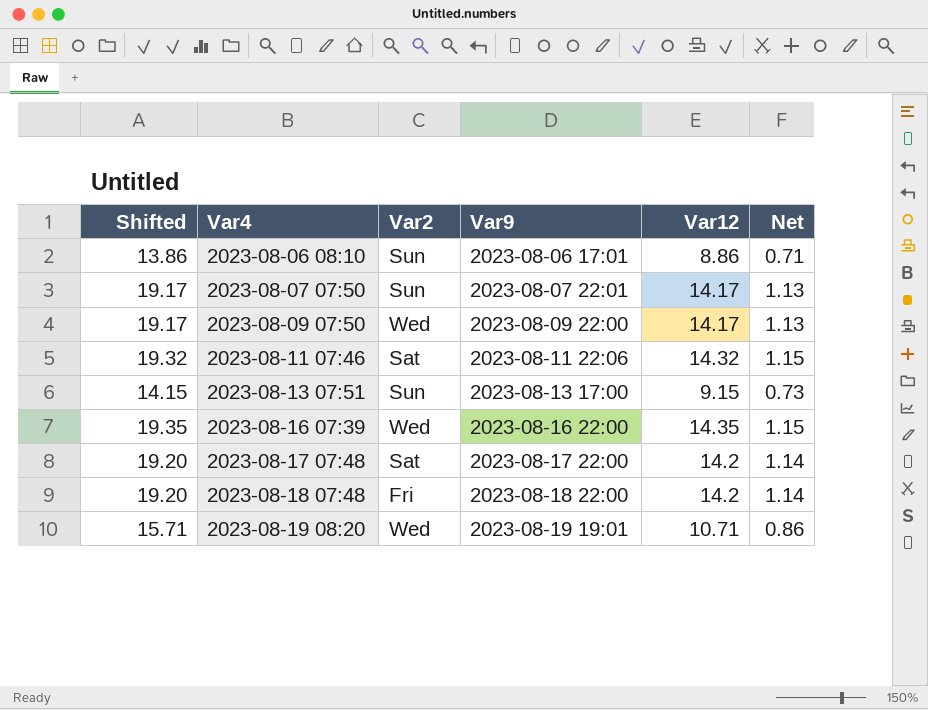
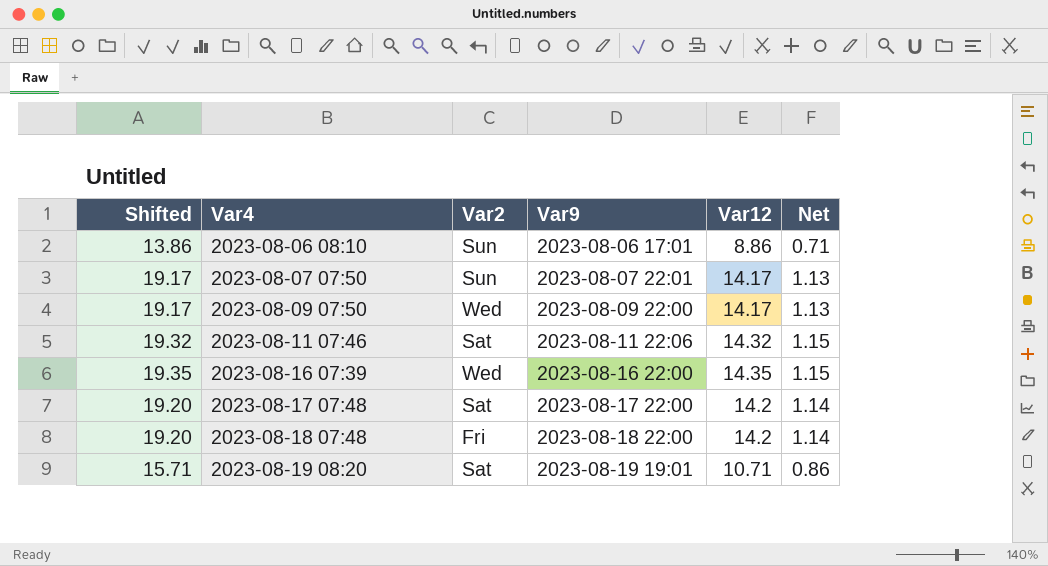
row 2023-08-13 07:51: 14.15 | Sun | 2023-08-13 17:00 | 9.15 | 0.73 -> none
2023-08-19 08:20 | Var2: Wed -> Sat

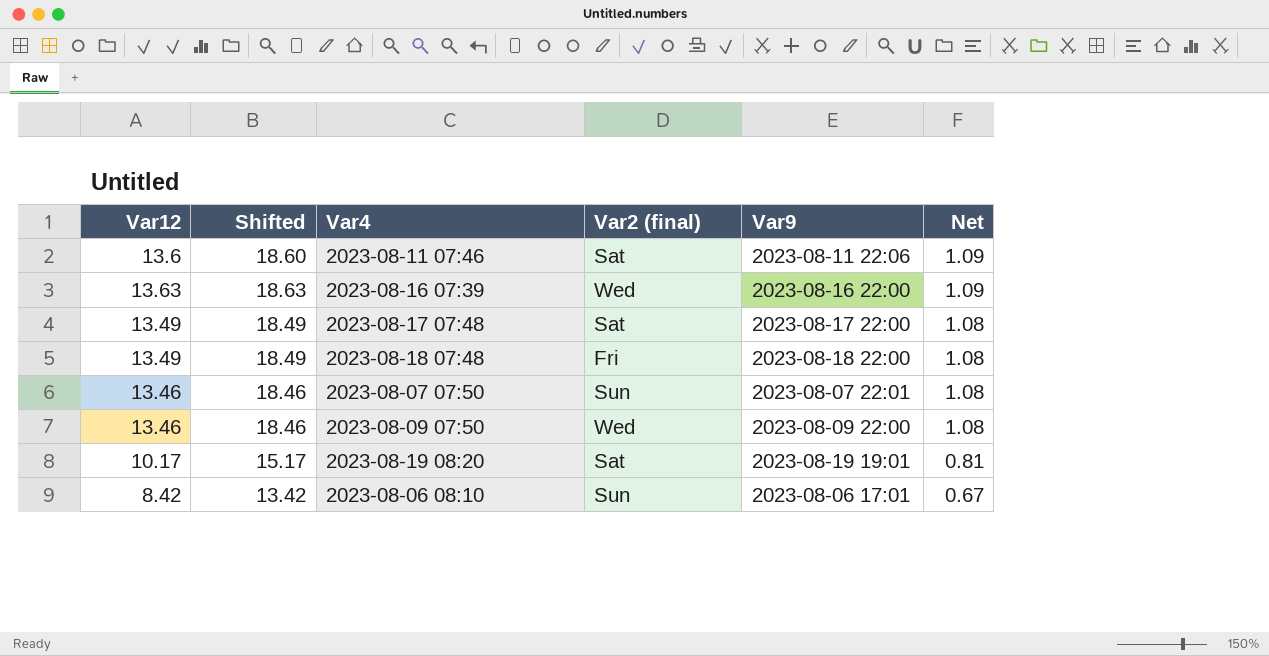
row order: Var4 ascending -> Net descending
column Var12 | position: 5 -> 1
column name: Var2 -> Var2 (final)
2023-08-11 07:46 | Var12: 14.32 -> 13.6
2023-08-11 07:46 | Shifted: 19.32 -> 18.60
2023-08-11 07:46 | Net: 1.15 -> 1.09
2023-08-16 07:39 | Var12: 14.35 -> 13.63
2023-08-16 07:39 | Shifted: 19.35 -> 18.63
2023-08-16 07:39 | Net: 1.15 -> 1.09
2023-08-17 07:48 | Var12: 14.2 -> 13.49
2023-08-17 07:48 | Shifted: 19.20 -> 18.49
2023-08-17 07:48 | Net: 1.14 -> 1.08
2023-08-18 07:48 | Var12: 14.2 -> 13.49
2023-08-18 07:48 | Shifted: 19.20 -> 18.49
2023-08-18 07:48 | Net: 1.14 -> 1.08
2023-08-07 07:50 | Var12: 14.17 -> 13.46
2023-08-07 07:50 | Shifted: 19.17 -> 18.46
2023-08-07 07:50 | Net: 1.13 -> 1.08
2023-08-09 07:50 | Var12: 14.17 -> 13.46
2023-08-09 07:50 | Shifted: 19.17 -> 18.46
2023-08-09 07:50 | Net: 1.13 -> 1.08
2023-08-19 08:20 | Var12: 10.71 -> 10.17
2023-08-19 08:20 | Shifted: 15.71 -> 15.17
2023-08-19 08:20 | Net: 0.86 -> 0.81
2023-08-06 08:10 | Var12: 8.86 -> 8.42
2023-08-06 08:10 | Shifted: 13.86 -> 13.42
2023-08-06 08:10 | Net: 0.71 -> 0.67

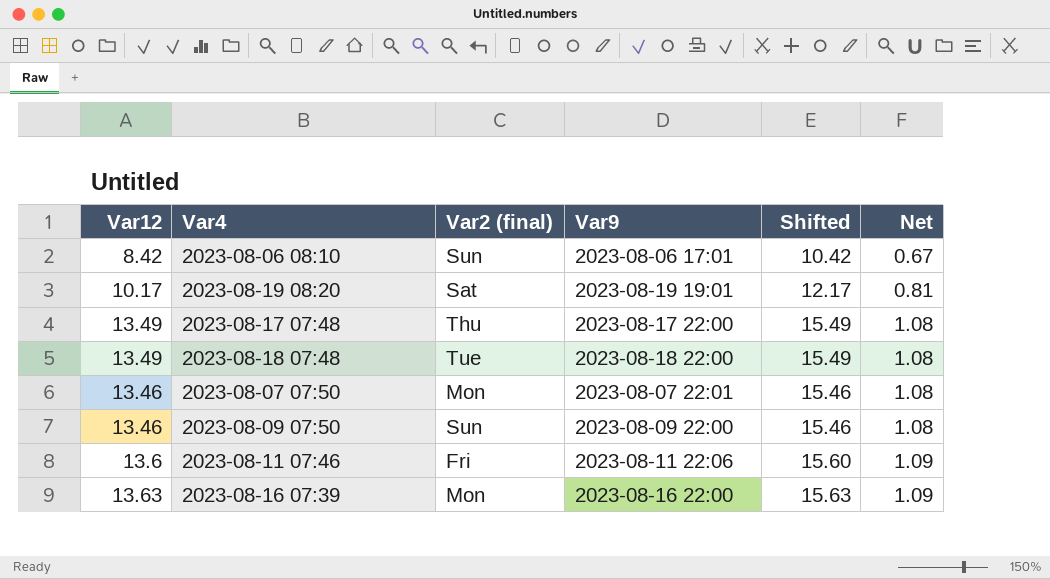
row order: Net descending -> Net ascending
column Shifted | formula: [Var12] + 5 -> [Var12] + 2
column Shifted | position: 2 -> 5
2023-08-17 07:48 | Var2 (final): Sat -> Thu
2023-08-18 07:48 | Var2 (final): Fri -> Tue
2023-08-07 07:50 | Var2 (final): Sun -> Mon
2023-08-09 07:50 | Var2 (final): Wed -> Sun
2023-08-11 07:46 | Var2 (final): Sat -> Fri
2023-08-16 07:39 | Var2 (final): Wed -> Mon

